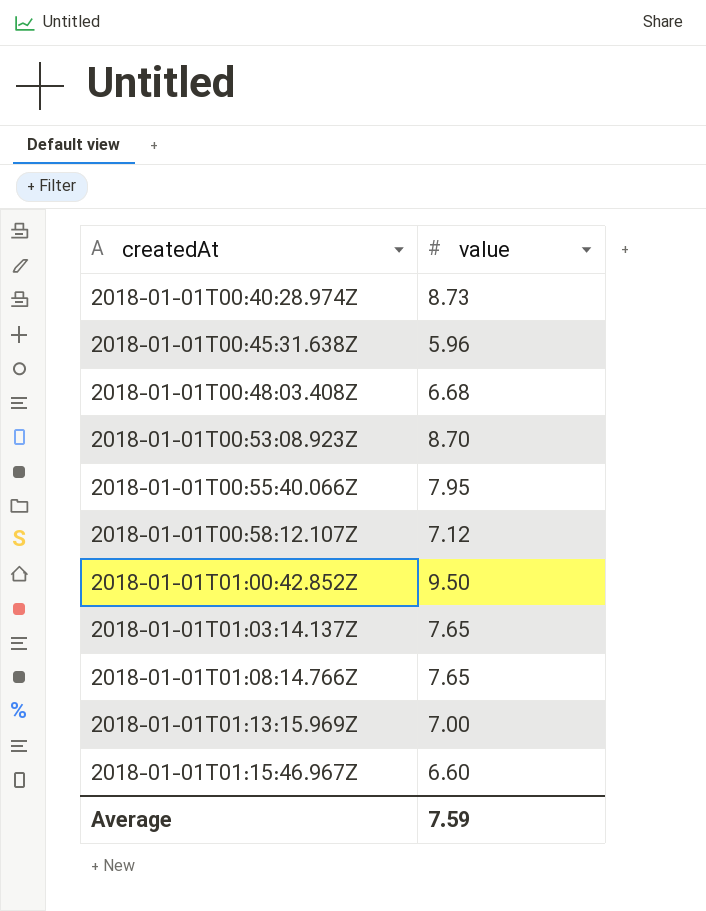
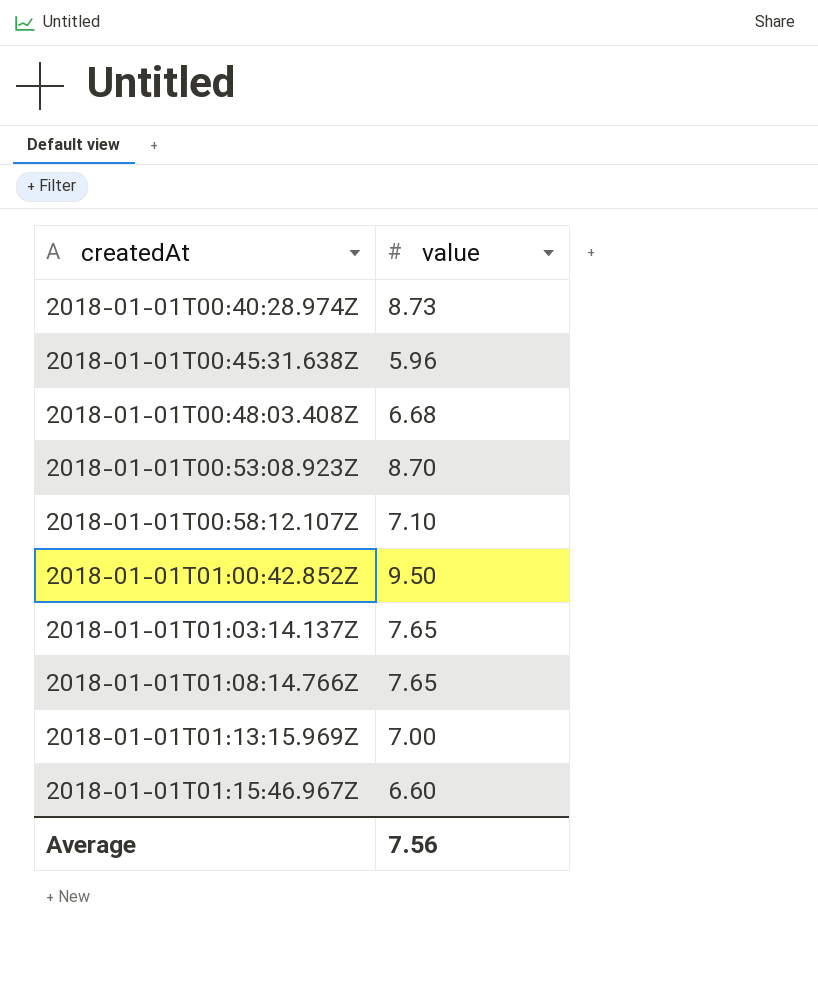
row 2018-01-01T00:55:40.066Z: 7.95 -> none
2018-01-01T00:58:12.107Z | value: 7.12 -> 7.10
Average | value: 7.59 -> 7.56

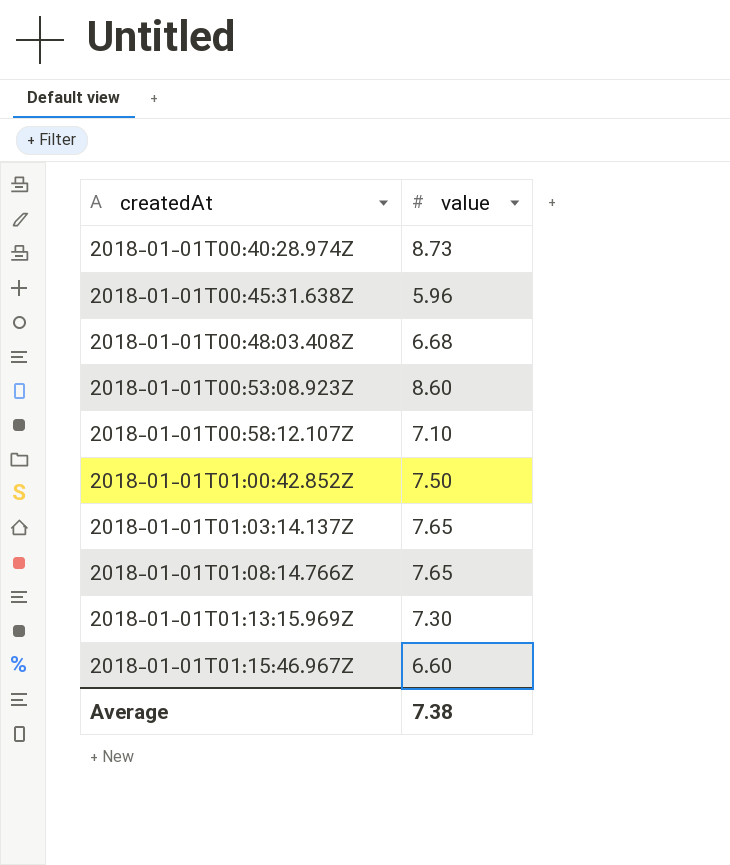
2018-01-01T00:53:08.923Z | value: 8.70 -> 8.60
2018-01-01T01:00:42.852Z | value: 9.50 -> 7.50
2018-01-01T01:13:15.969Z | value: 7.00 -> 7.30
Average | value: 7.56 -> 7.38

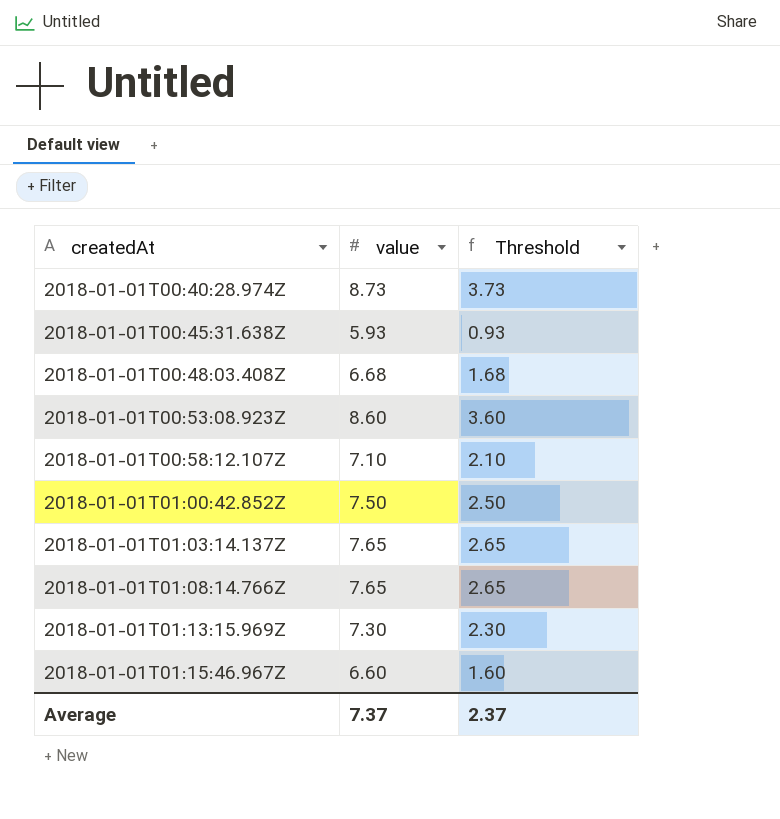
column Threshold | formula: none -> [value] - 5
2018-01-01T00:45:31.638Z | value: 5.96 -> 5.93
Average | value: 7.38 -> 7.37

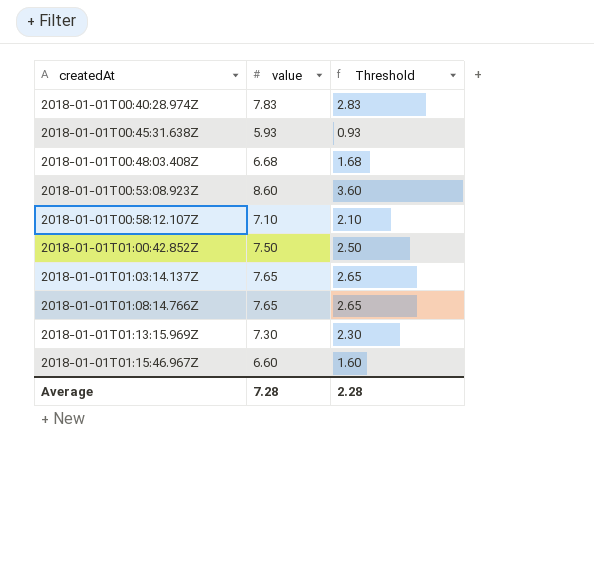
2018-01-01T00:40:28.974Z | value: 8.73 -> 7.83
2018-01-01T00:40:28.974Z | Threshold: 3.73 -> 2.83
Average | value: 7.37 -> 7.28
Average | Threshold: 2.37 -> 2.28

